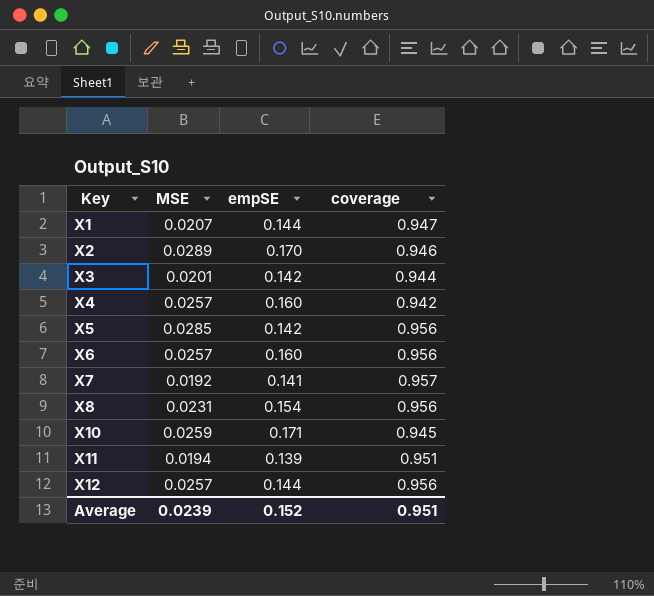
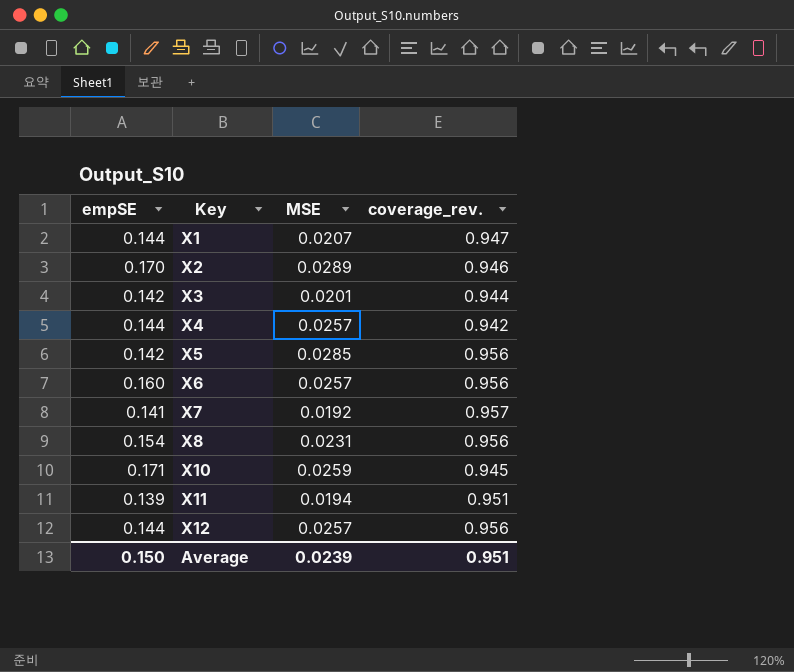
column empSE | position: 3 -> 1
column name: coverage -> coverage_rev.
X4 | empSE: 0.160 -> 0.144
Average | empSE: 0.152 -> 0.150

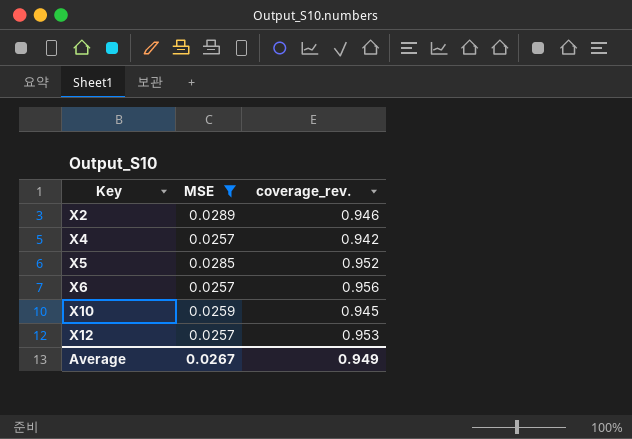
filter: none -> MSE >= 0.0257
column empSE | position: 1 -> none
X5 | coverage_rev.: 0.956 -> 0.952
X12 | coverage_rev.: 0.956 -> 0.953
Average | MSE: 0.0239 -> 0.0267
Average | coverage_rev.: 0.951 -> 0.949

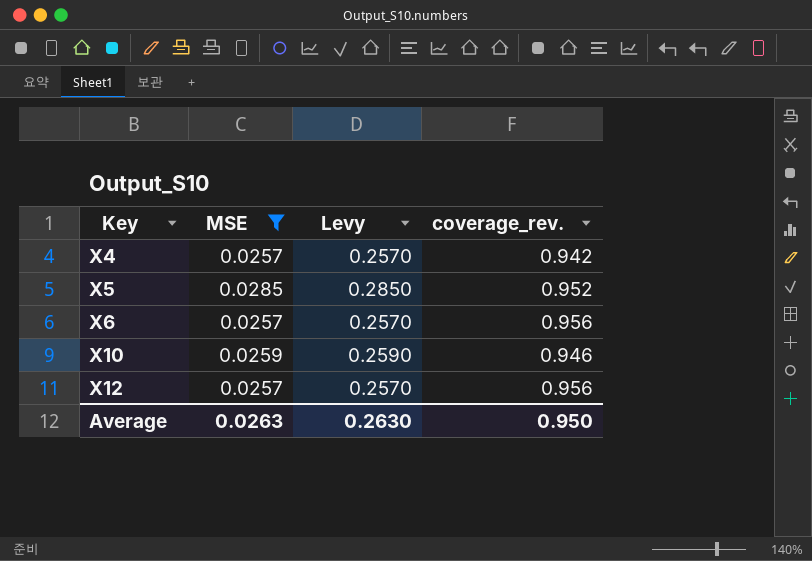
column Levy | formula: none -> [MSE] * 10
row X2: 0.0289 | 0.946 -> none
X10 | coverage_rev.: 0.945 -> 0.946
X12 | coverage_rev.: 0.953 -> 0.956
Average | MSE: 0.0267 -> 0.0263
Average | coverage_rev.: 0.949 -> 0.950

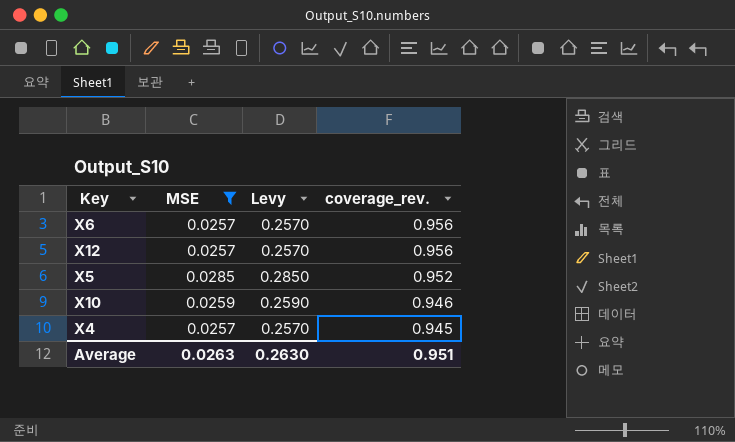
row order: Key ascending -> coverage_rev. descending
X4 | coverage_rev.: 0.942 -> 0.945
Average | coverage_rev.: 0.950 -> 0.951

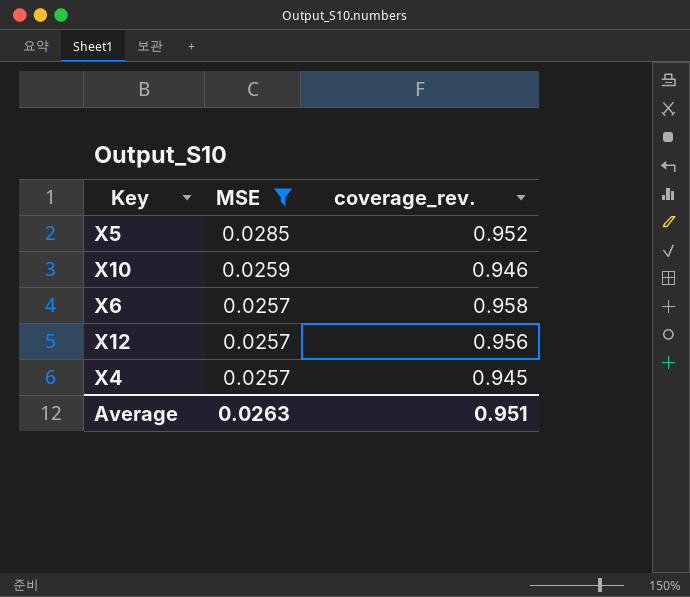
row order: coverage_rev. descending -> MSE descending
column Levy | formula: [MSE] * 10 -> none
X6 | coverage_rev.: 0.956 -> 0.958

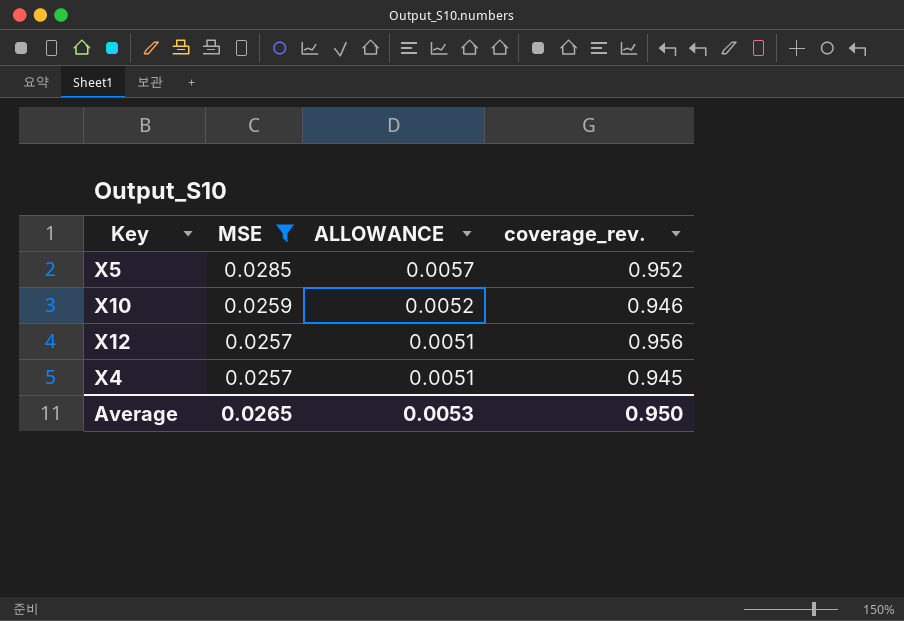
column ALLOWANCE | formula: none -> [MSE] * 0.2
row X6: 0.0257 | 0.958 -> none
Average | MSE: 0.0263 -> 0.0265
Average | coverage_rev.: 0.951 -> 0.950

